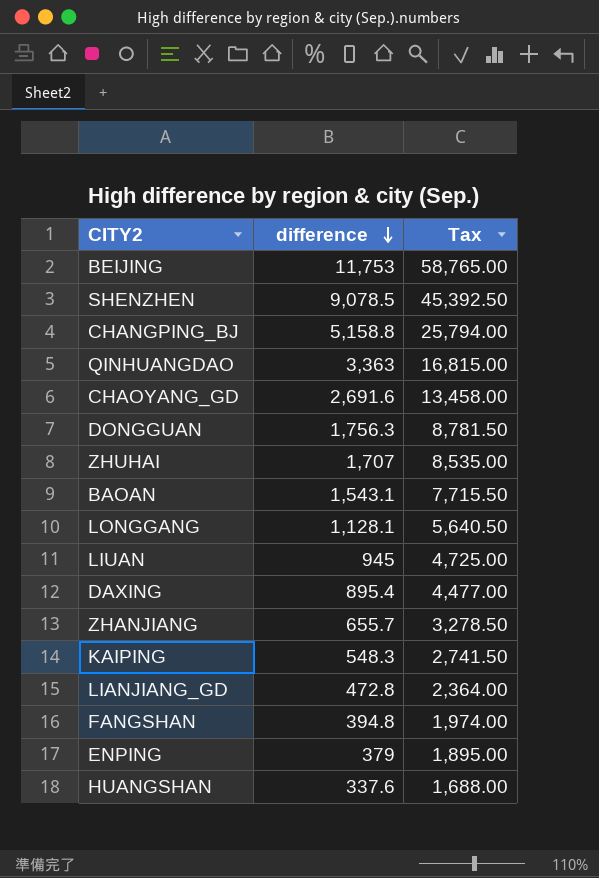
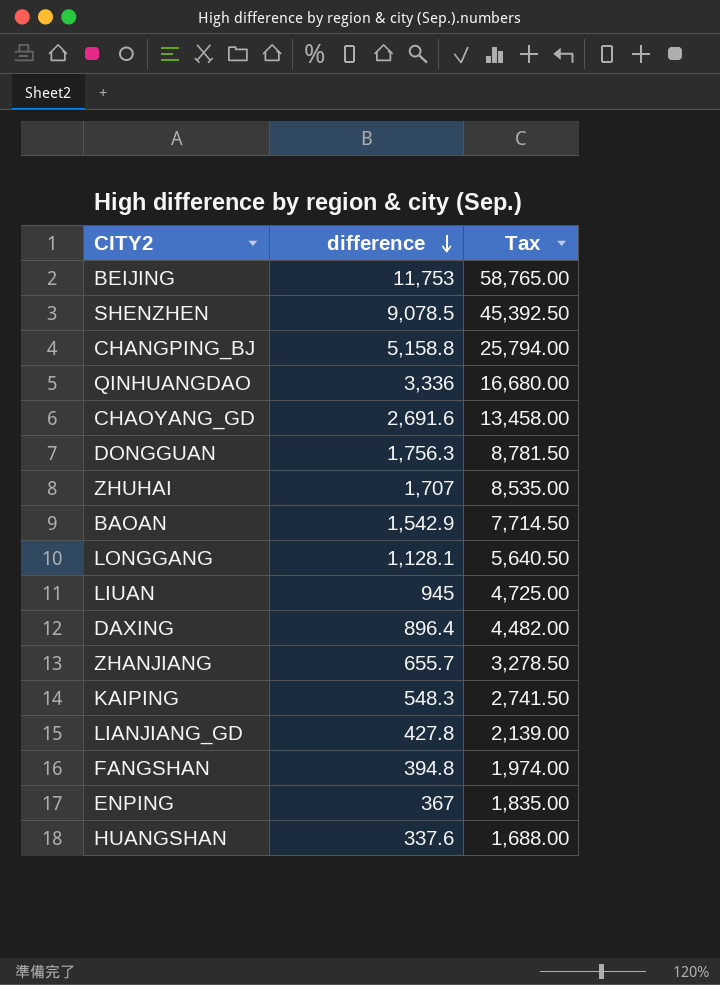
QINHUANGDAO | difference: 3,363 -> 3,336
QINHUANGDAO | Tax: 16,815.00 -> 16,680.00
BAOAN | difference: 1,543.1 -> 1,542.9
BAOAN | Tax: 7,715.50 -> 7,714.50
DAXING | difference: 895.4 -> 896.4
DAXING | Tax: 4,477.00 -> 4,482.00
LIANJIANG_GD | difference: 472.8 -> 427.8
LIANJIANG_GD | Tax: 2,364.00 -> 2,139.00
ENPING | difference: 379 -> 367
ENPING | Tax: 1,895.00 -> 1,835.00

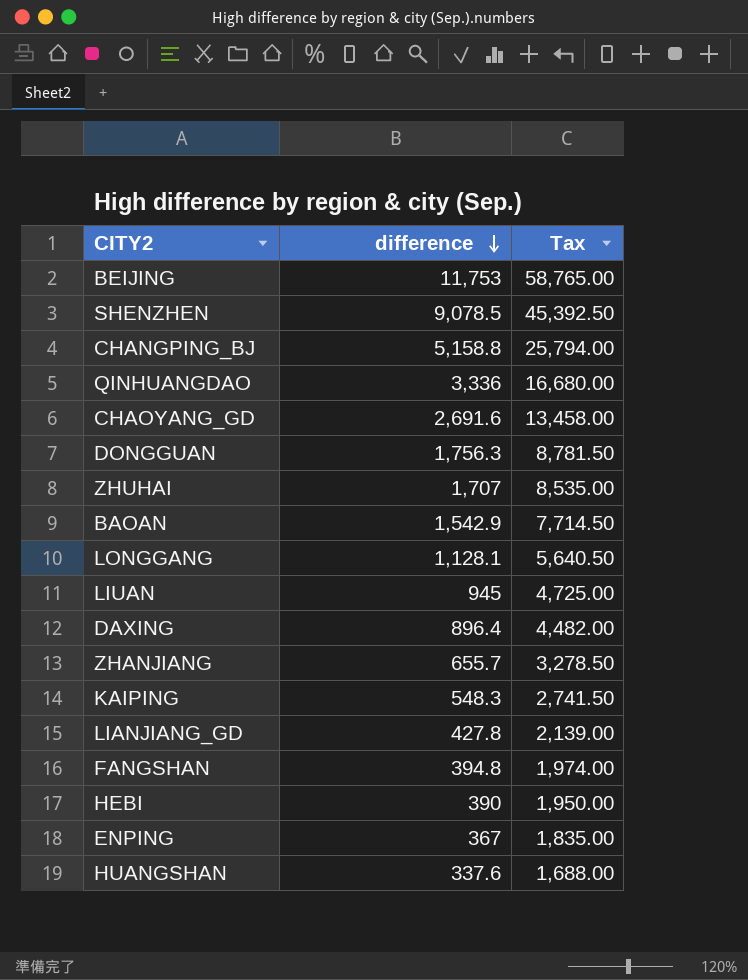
row HEBI: none -> 390 | 1,950.00

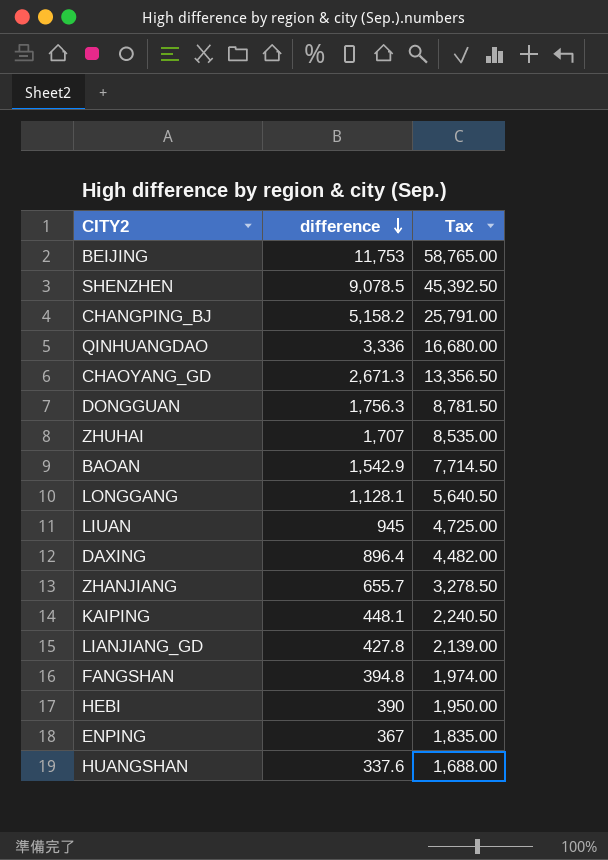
CHANGPING_BJ | difference: 5,158.8 -> 5,158.2
CHANGPING_BJ | Tax: 25,794.00 -> 25,791.00
CHAOYANG_GD | difference: 2,691.6 -> 2,671.3
CHAOYANG_GD | Tax: 13,458.00 -> 13,356.50
KAIPING | difference: 548.3 -> 448.1
KAIPING | Tax: 2,741.50 -> 2,240.50

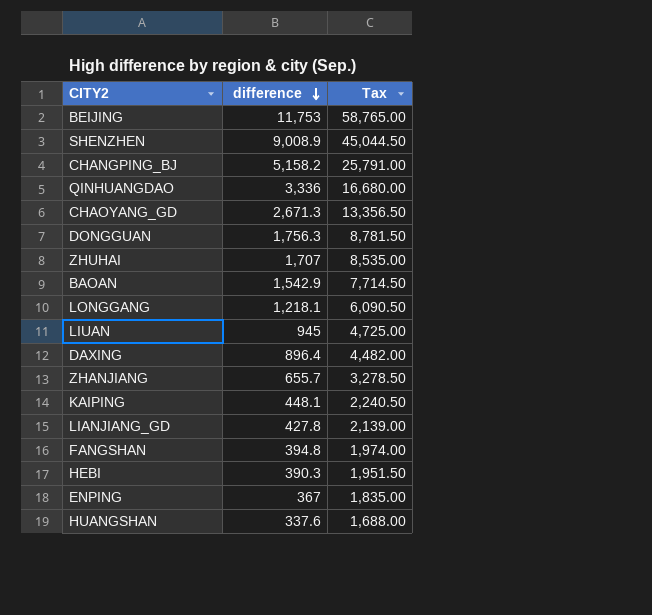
SHENZHEN | difference: 9,078.5 -> 9,008.9
SHENZHEN | Tax: 45,392.50 -> 45,044.50
LONGGANG | difference: 1,128.1 -> 1,218.1
LONGGANG | Tax: 5,640.50 -> 6,090.50
HEBI | difference: 390 -> 390.3
HEBI | Tax: 1,950.00 -> 1,951.50

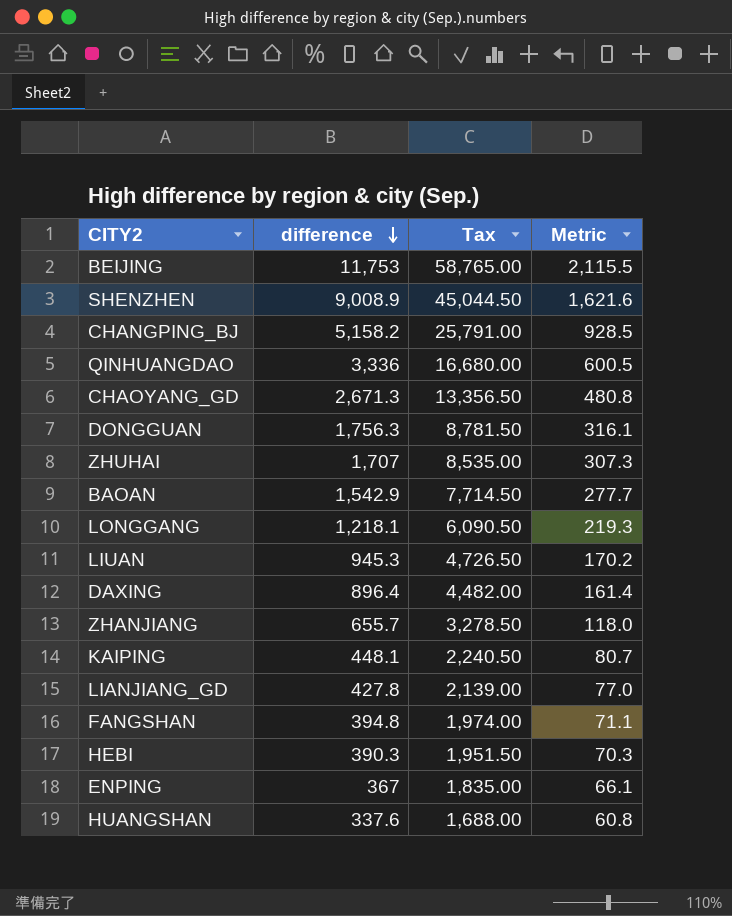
column Metric | formula: none -> [difference] * 0.18
LIUAN | difference: 945 -> 945.3
LIUAN | Tax: 4,725.00 -> 4,726.50

